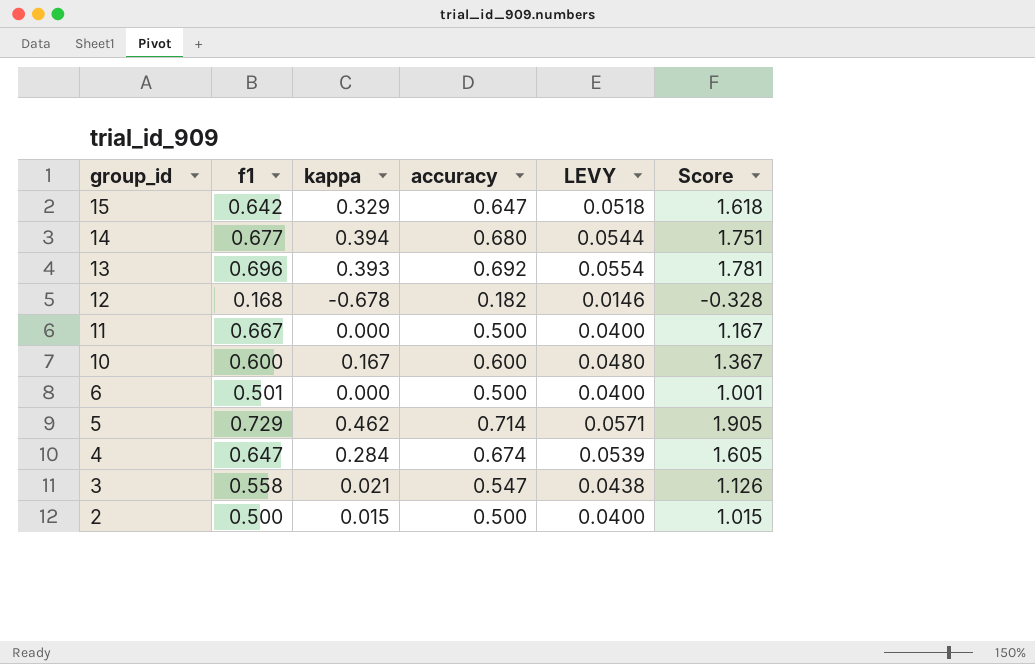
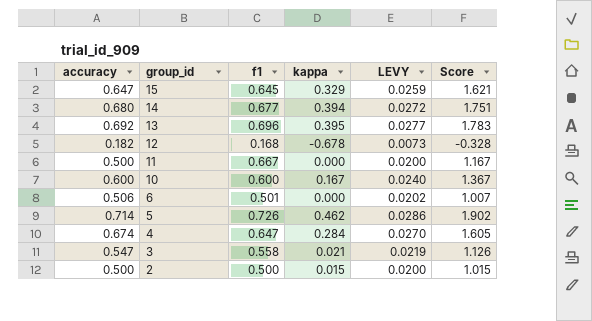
column accuracy | position: 4 -> 1
column LEVY | formula: [accuracy] * 0.08 -> [accuracy] * 0.04
15 | f1: 0.642 -> 0.645
15 | Score: 1.618 -> 1.621
13 | kappa: 0.393 -> 0.395
13 | Score: 1.781 -> 1.783
6 | accuracy: 0.500 -> 0.506
6 | Score: 1.001 -> 1.007
5 | f1: 0.729 -> 0.726
5 | Score: 1.905 -> 1.902

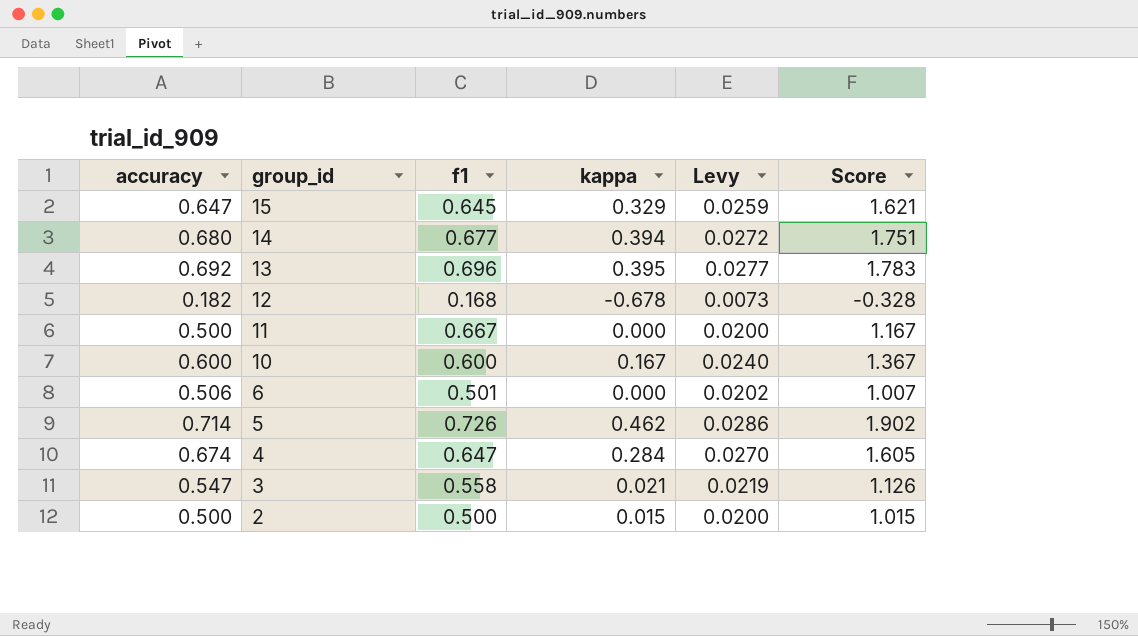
column name: LEVY -> Levy

